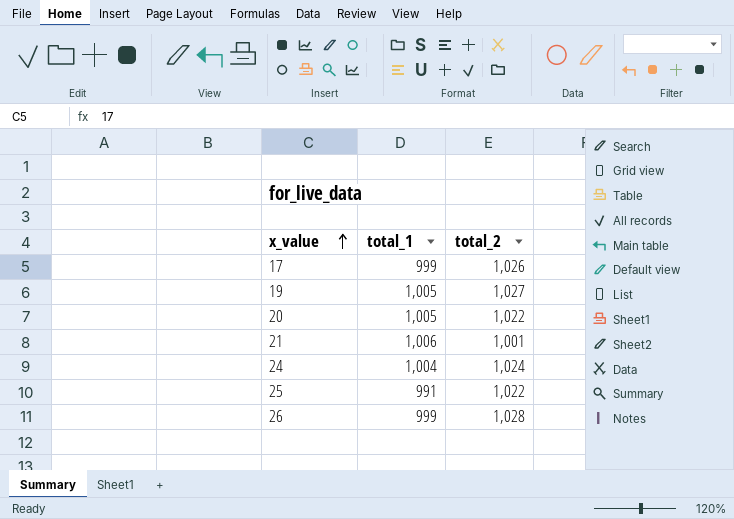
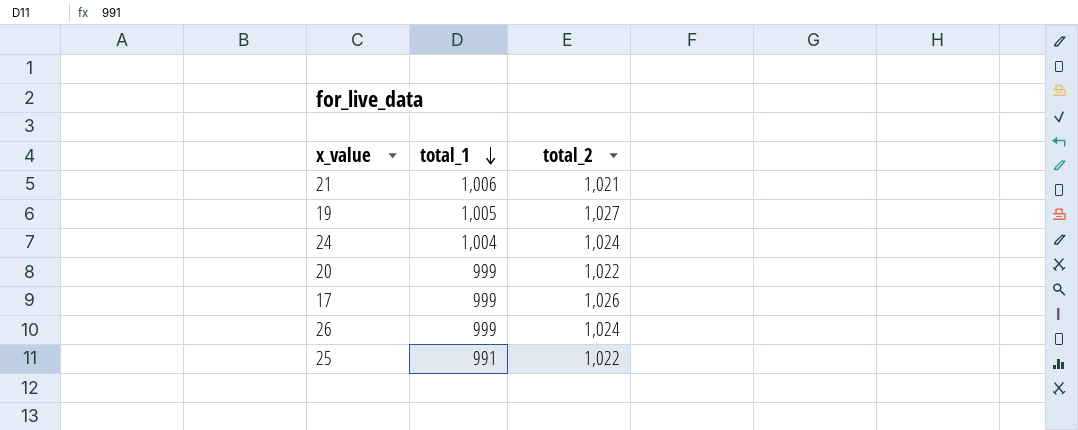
row order: x_value ascending -> total_1 descending
21 | total_2: 1,001 -> 1,021
20 | total_1: 1,005 -> 999
26 | total_2: 1,028 -> 1,024

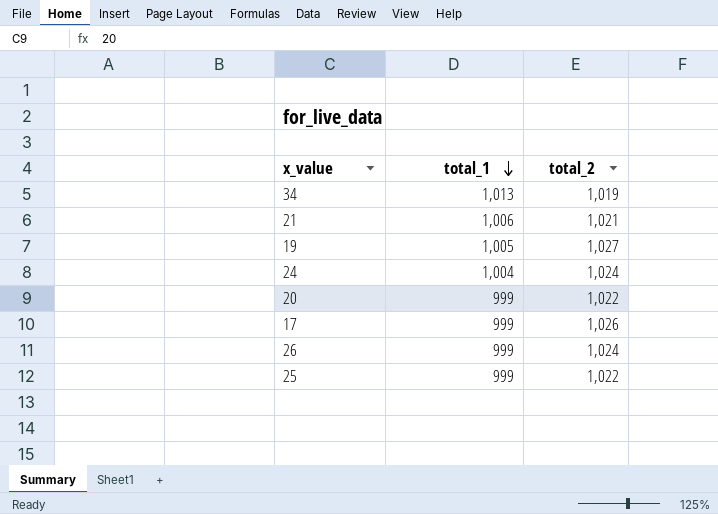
row 34: none -> 1,013 | 1,019
25 | total_1: 991 -> 999

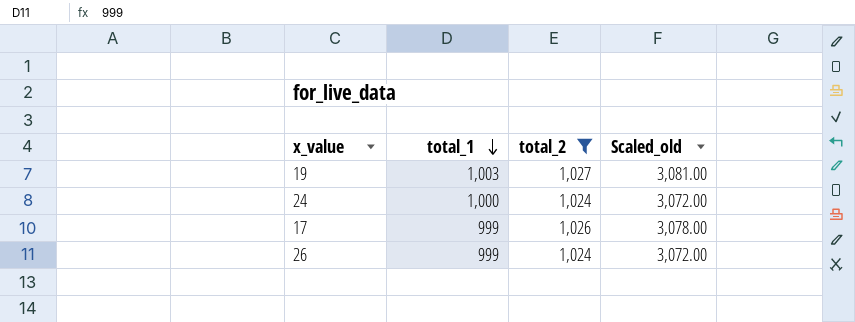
filter: none -> total_2 >= 1,024
column Scaled_old | formula: none -> [total_2] * 3
19 | total_1: 1,005 -> 1,003
24 | total_1: 1,004 -> 1,000

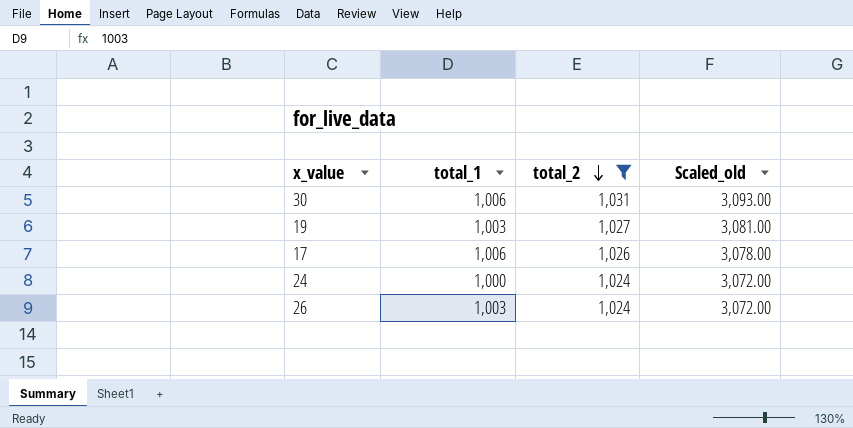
row order: total_1 descending -> total_2 descending
row 30: none -> 1,006 | 1,031 | 3,093.00
17 | total_1: 999 -> 1,006
26 | total_1: 999 -> 1,003

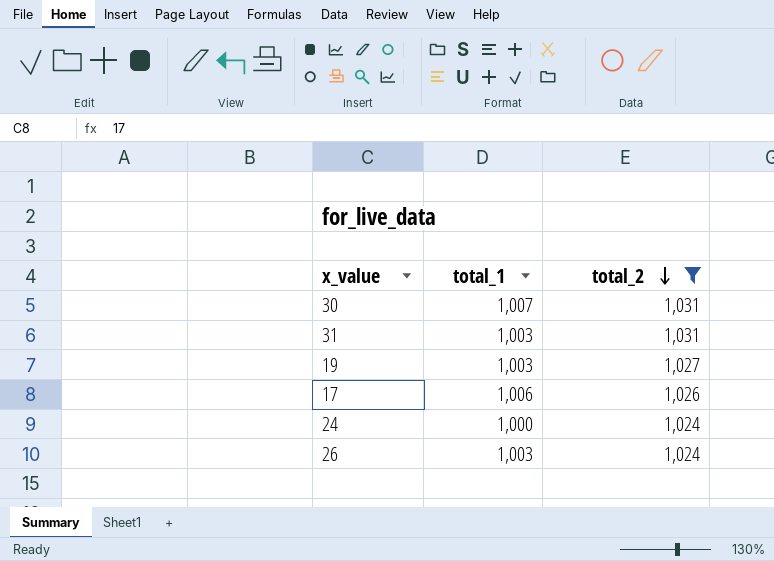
column Scaled_old | formula: [total_2] * 3 -> none
30 | total_1: 1,006 -> 1,007
row 31: none -> 1,003 | 1,031

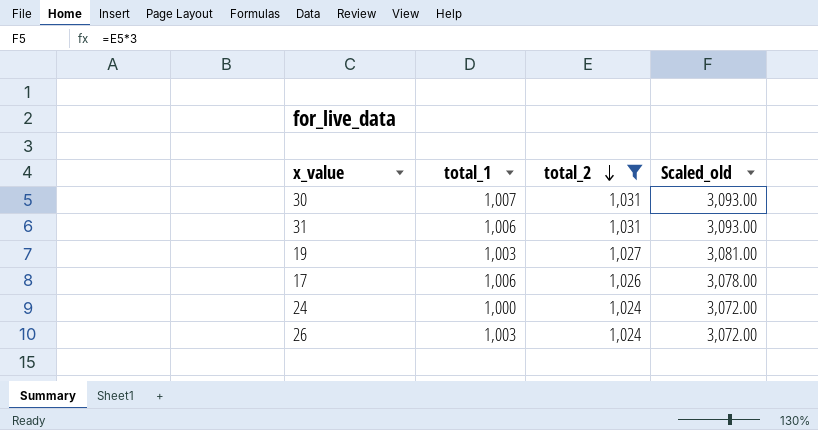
column Scaled_old | formula: none -> [total_2] * 3
31 | total_1: 1,003 -> 1,006

